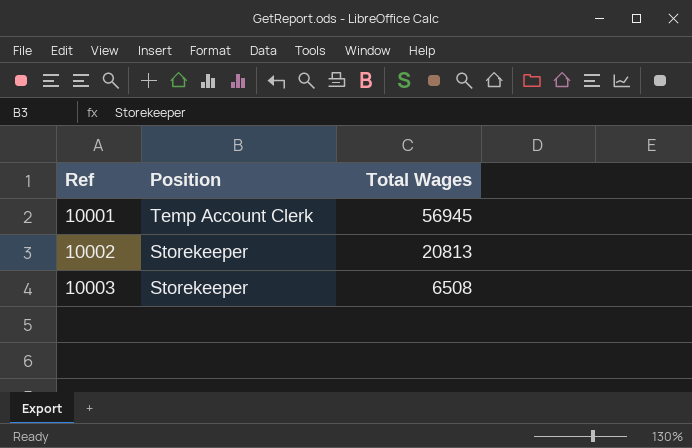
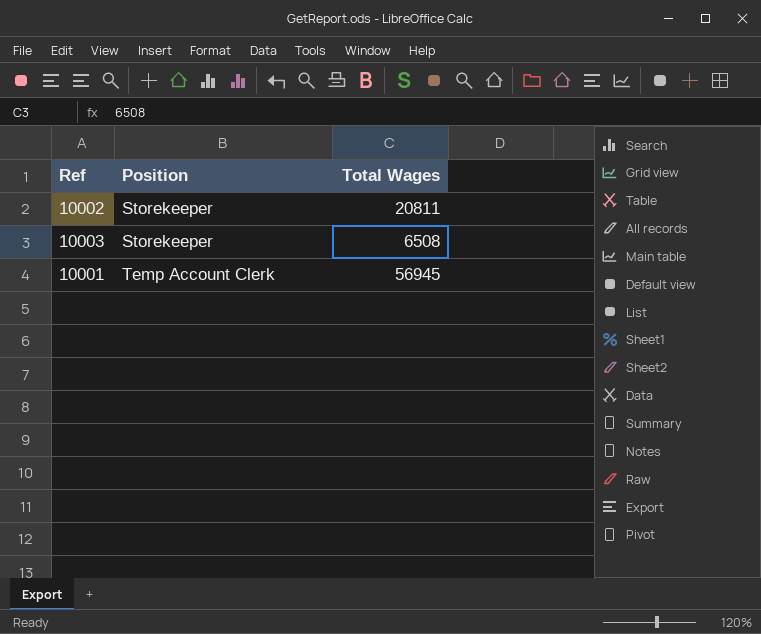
row order: Ref ascending -> Position ascending
10002 | Total Wages: 20813 -> 20811

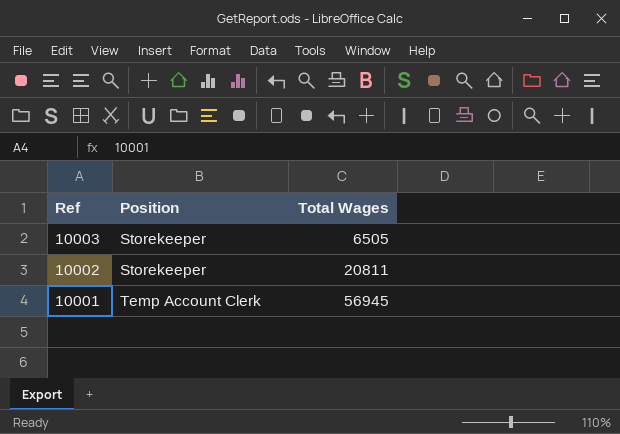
row order: Position ascending -> Ref descending
10003 | Total Wages: 6508 -> 6505

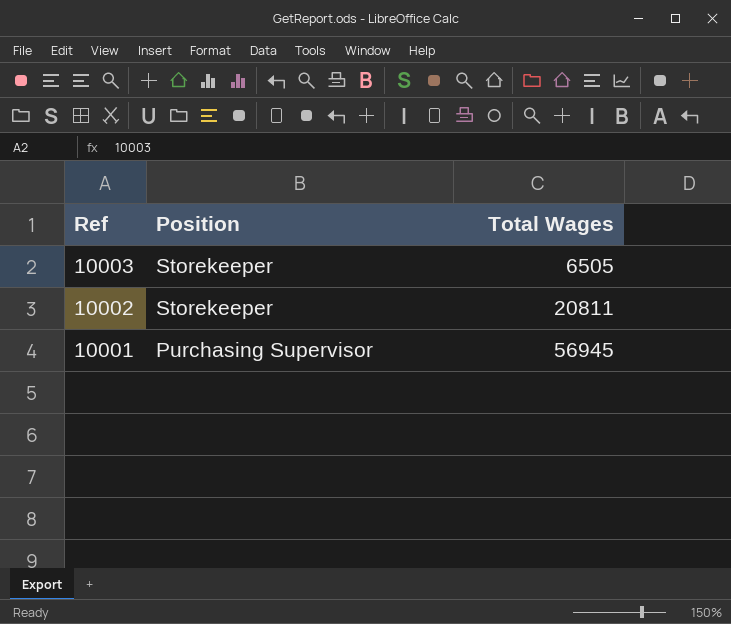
10001 | Position: Temp Account Clerk -> Purchasing Supervisor

